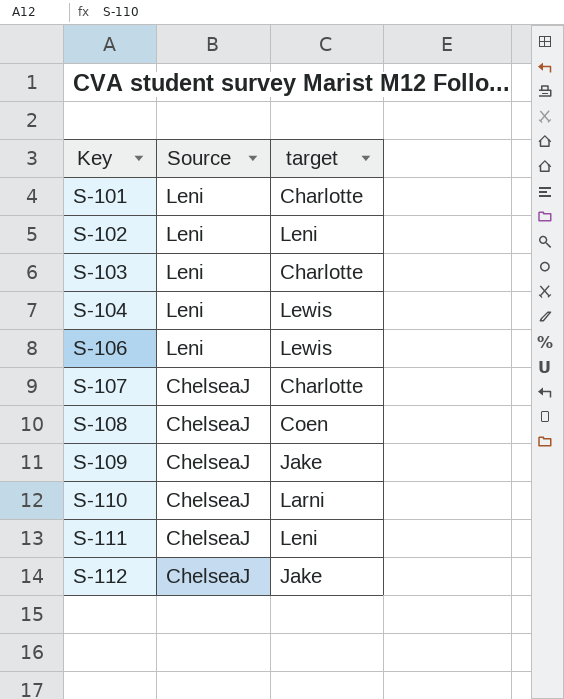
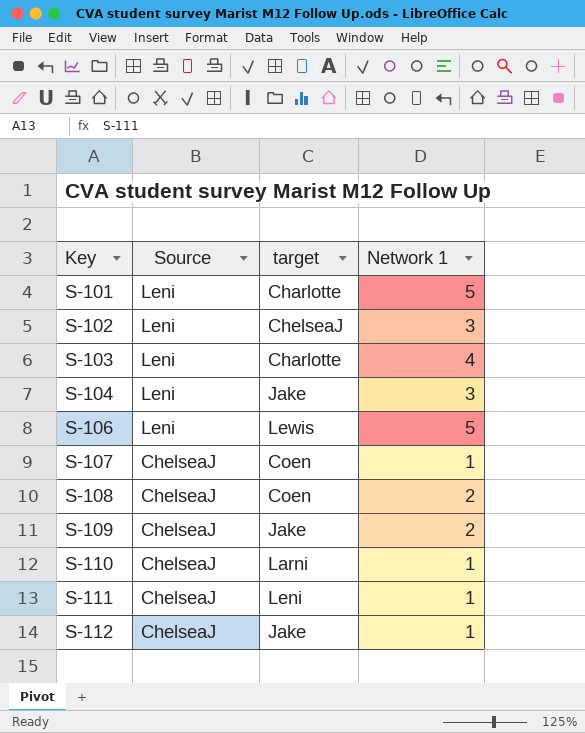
column Network 1 | position: none -> 4
S-102 | target: Leni -> ChelseaJ
S-104 | target: Lewis -> Jake
S-107 | target: Charlotte -> Coen

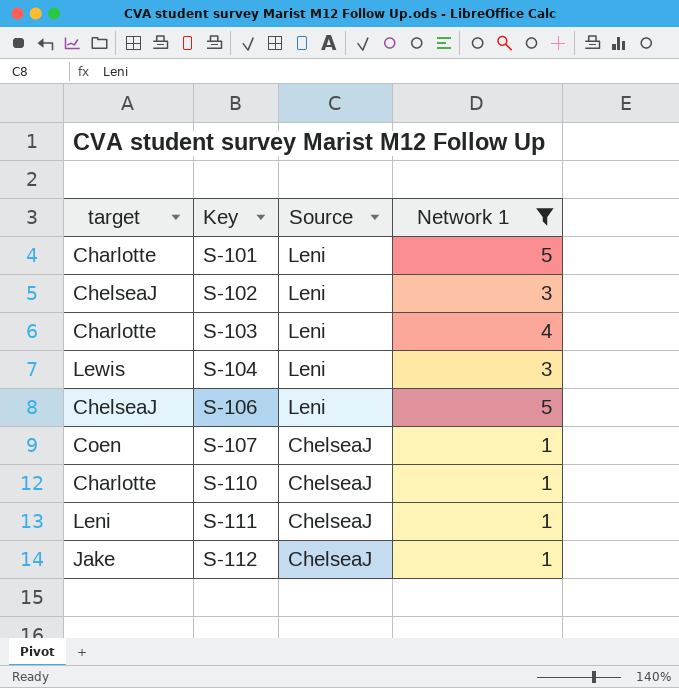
filter: none -> Network 1 != 2
column target | position: 3 -> 1
S-104 | target: Jake -> Lewis
S-106 | target: Lewis -> ChelseaJ
S-110 | target: Larni -> Charlotte

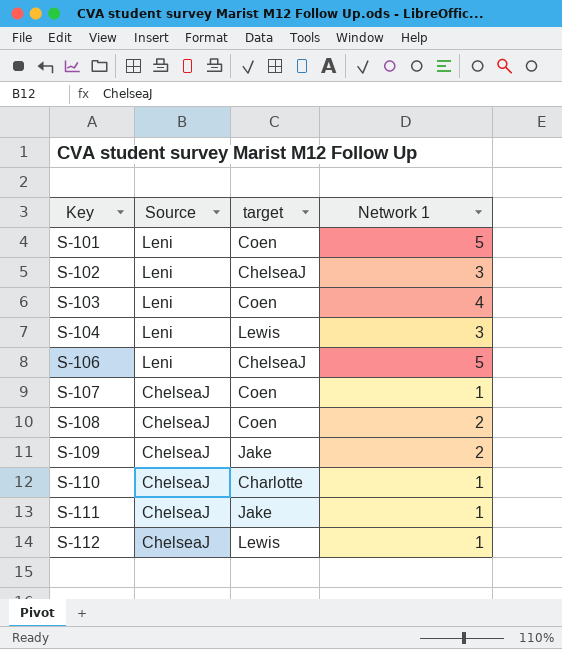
filter: Network 1 != 2 -> none
column target | position: 1 -> 3
S-101 | target: Charlotte -> Coen
S-103 | target: Charlotte -> Coen
S-111 | target: Leni -> Jake
S-112 | target: Jake -> Lewis

